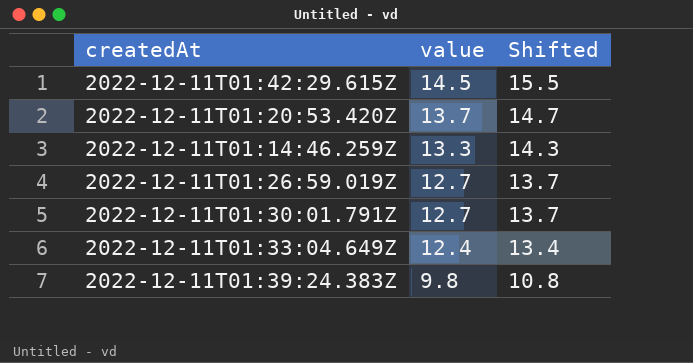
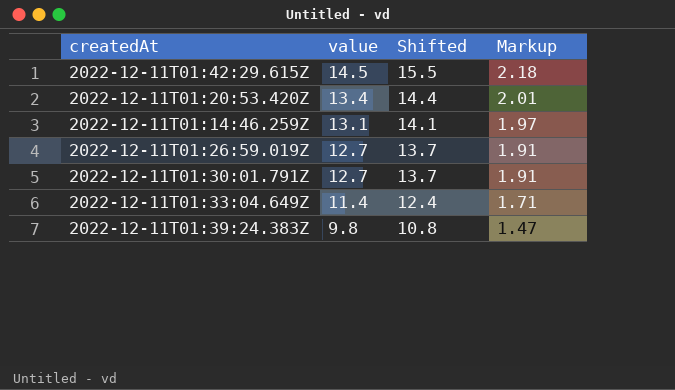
column Markup | formula: none -> [value] * 0.15
2022-12-11T01:20:53.420Z | value: 13.7 -> 13.4
2022-12-11T01:20:53.420Z | Shifted: 14.7 -> 14.4
2022-12-11T01:14:46.259Z | value: 13.3 -> 13.1
2022-12-11T01:14:46.259Z | Shifted: 14.3 -> 14.1
2022-12-11T01:33:04.649Z | value: 12.4 -> 11.4
2022-12-11T01:33:04.649Z | Shifted: 13.4 -> 12.4

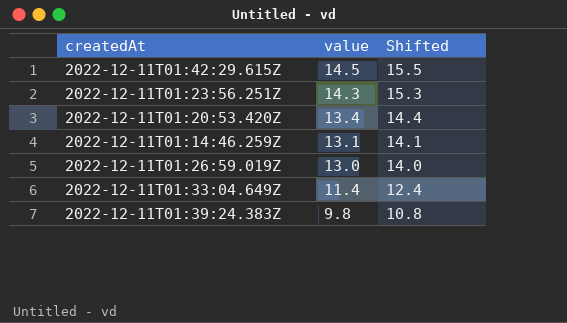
column Markup | formula: [value] * 0.15 -> none
row 2022-12-11T01:30:01.791Z: 12.7 | 13.7 | 1.91 -> none
row 2022-12-11T01:23:56.251Z: none -> 14.3 | 15.3
2022-12-11T01:26:59.019Z | value: 12.7 -> 13.0
2022-12-11T01:26:59.019Z | Shifted: 13.7 -> 14.0

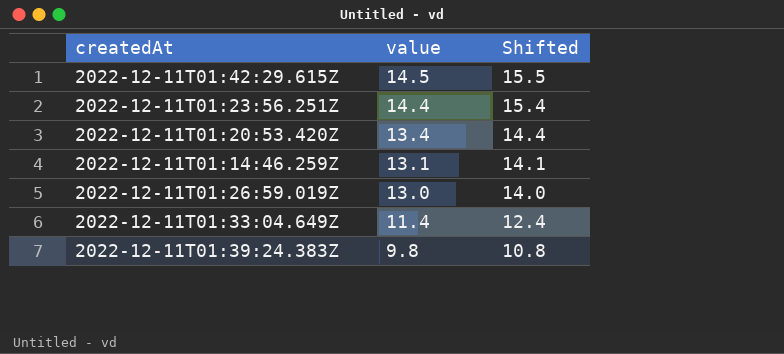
2022-12-11T01:23:56.251Z | value: 14.3 -> 14.4
2022-12-11T01:23:56.251Z | Shifted: 15.3 -> 15.4

